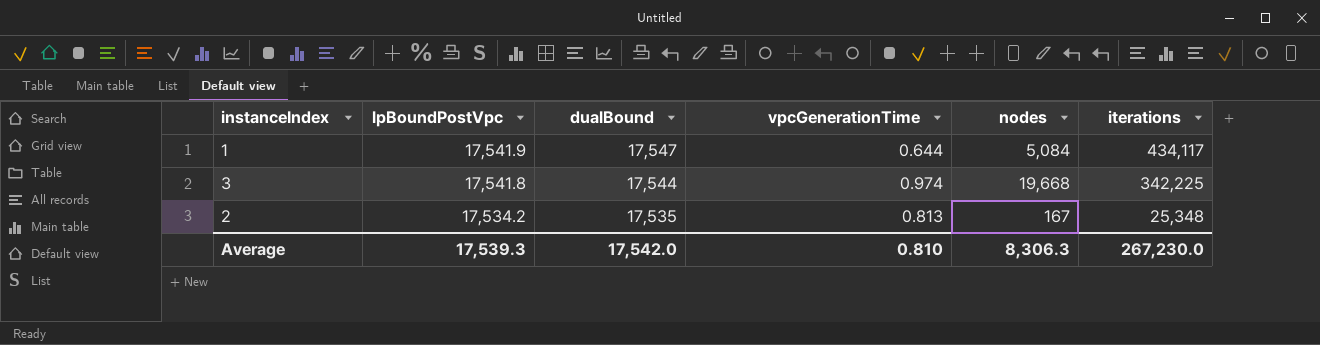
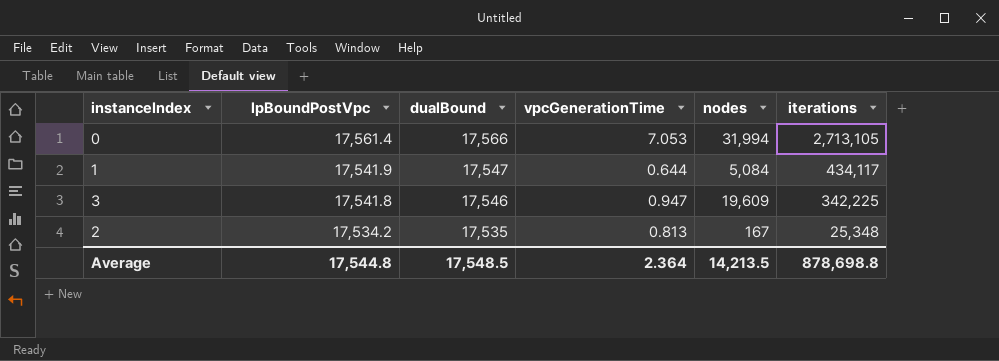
row 0: none -> 17,561.4 | 17,566 | 7.053 | 31,994 | 2,713,105
3 | dualBound: 17,544 -> 17,546
3 | vpcGenerationTime: 0.974 -> 0.947
3 | nodes: 19,668 -> 19,609
Average | lpBoundPostVpc: 17,539.3 -> 17,544.8
Average | dualBound: 17,542.0 -> 17,548.5
Average | vpcGenerationTime: 0.810 -> 2.364
Average | nodes: 8,306.3 -> 14,213.5
Average | iterations: 267,230.0 -> 878,698.8

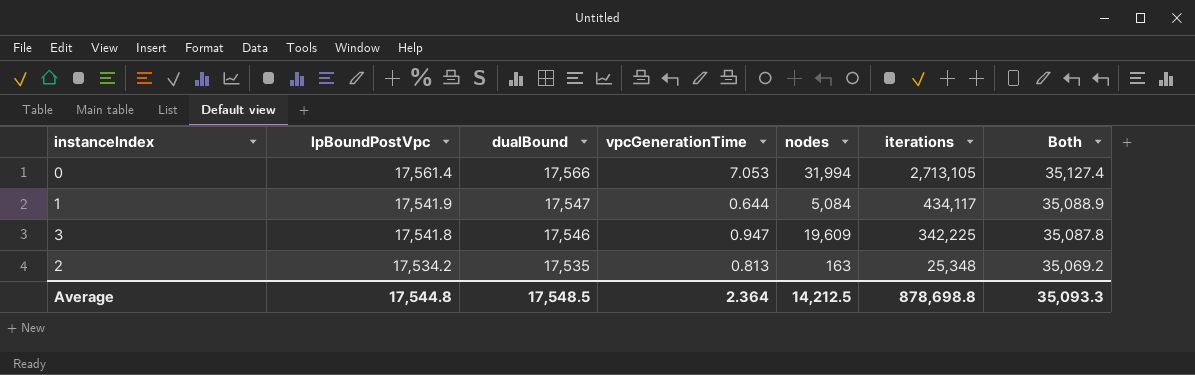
column Both | formula: none -> [lpBoundPostVpc] + [dualBound]
2 | nodes: 167 -> 163
Average | nodes: 14,213.5 -> 14,212.5

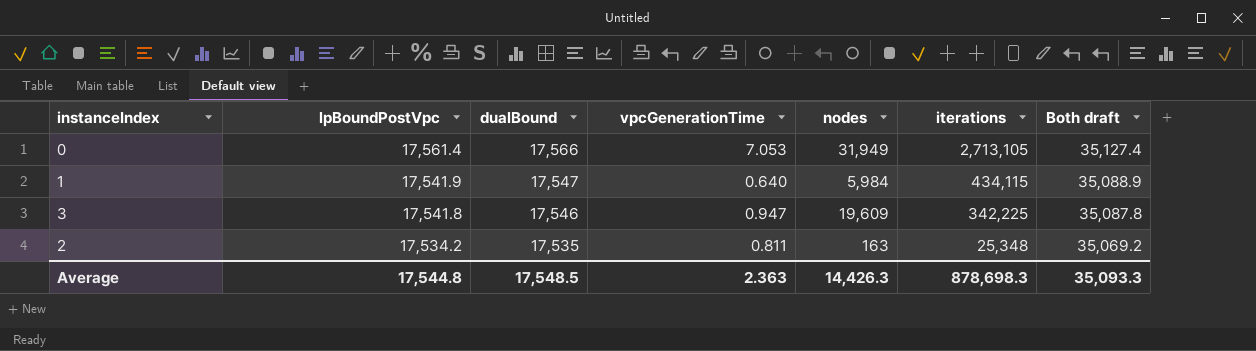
column name: Both -> Both draft
0 | nodes: 31,994 -> 31,949
1 | vpcGenerationTime: 0.644 -> 0.640
1 | nodes: 5,084 -> 5,984
1 | iterations: 434,117 -> 434,115
2 | vpcGenerationTime: 0.813 -> 0.811
Average | vpcGenerationTime: 2.364 -> 2.363
Average | nodes: 14,212.5 -> 14,426.3
Average | iterations: 878,698.8 -> 878,698.3

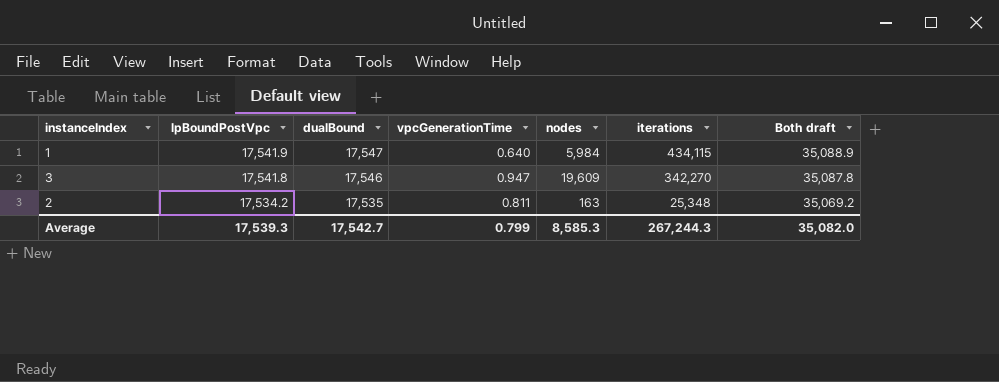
row 0: 17,561.4 | 17,566 | 7.053 | 31,949 | 2,713,105 | 35,127.4 -> none
3 | iterations: 342,225 -> 342,270
Average | lpBoundPostVpc: 17,544.8 -> 17,539.3
Average | dualBound: 17,548.5 -> 17,542.7
Average | vpcGenerationTime: 2.363 -> 0.799
Average | nodes: 14,426.3 -> 8,585.3
Average | iterations: 878,698.3 -> 267,244.3
Average | Both draft: 35,093.3 -> 35,082.0

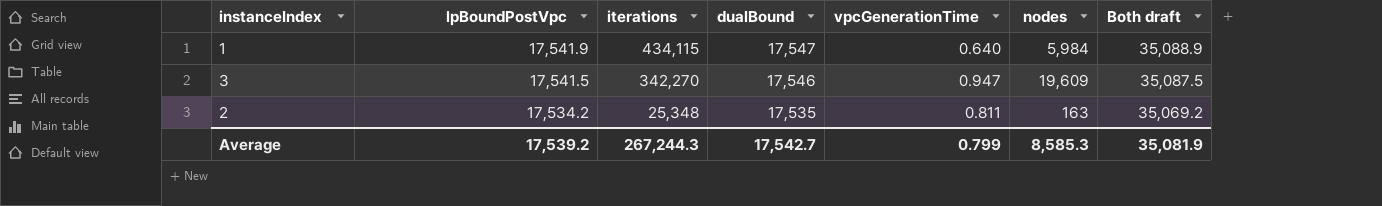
column iterations | position: 6 -> 3
3 | lpBoundPostVpc: 17,541.8 -> 17,541.5
3 | Both draft: 35,087.8 -> 35,087.5
Average | lpBoundPostVpc: 17,539.3 -> 17,539.2
Average | Both draft: 35,082.0 -> 35,081.9

